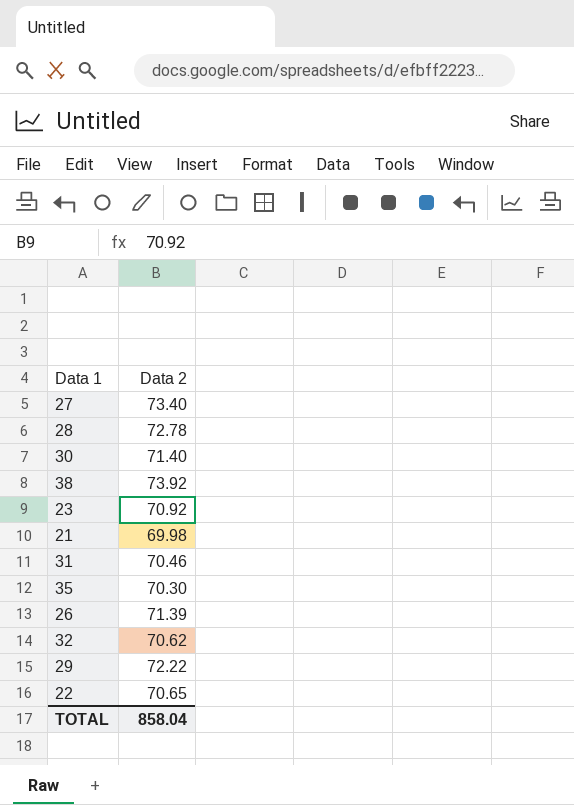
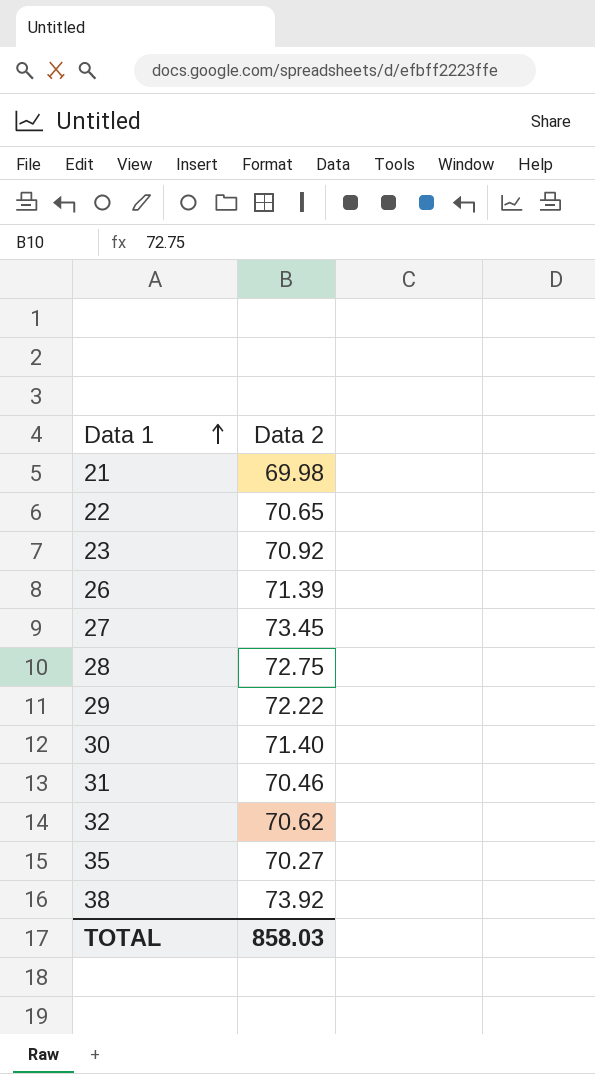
row order: none -> Data 1 ascending
27 | Data 2: 73.40 -> 73.45
28 | Data 2: 72.78 -> 72.75
35 | Data 2: 70.30 -> 70.27
TOTAL | Data 2: 858.04 -> 858.03

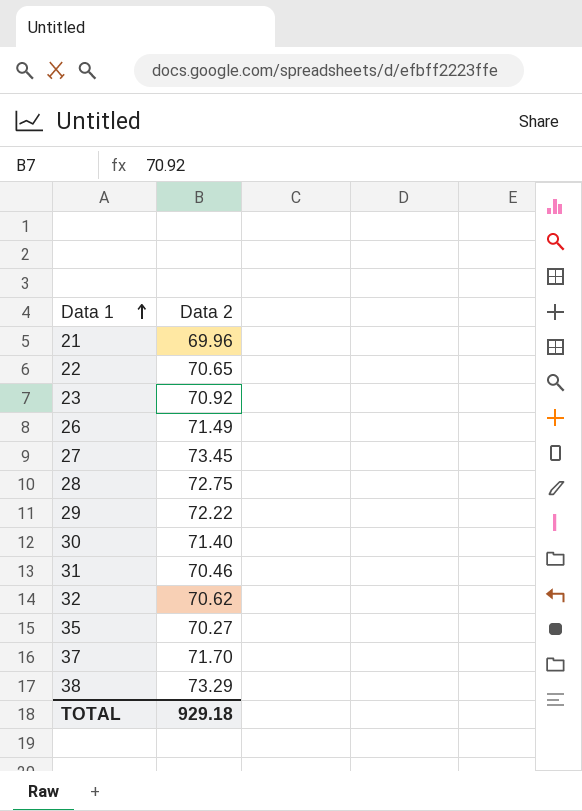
21 | Data 2: 69.98 -> 69.96
26 | Data 2: 71.39 -> 71.49
row 37: none -> 71.70
38 | Data 2: 73.92 -> 73.29
TOTAL | Data 2: 858.03 -> 929.18

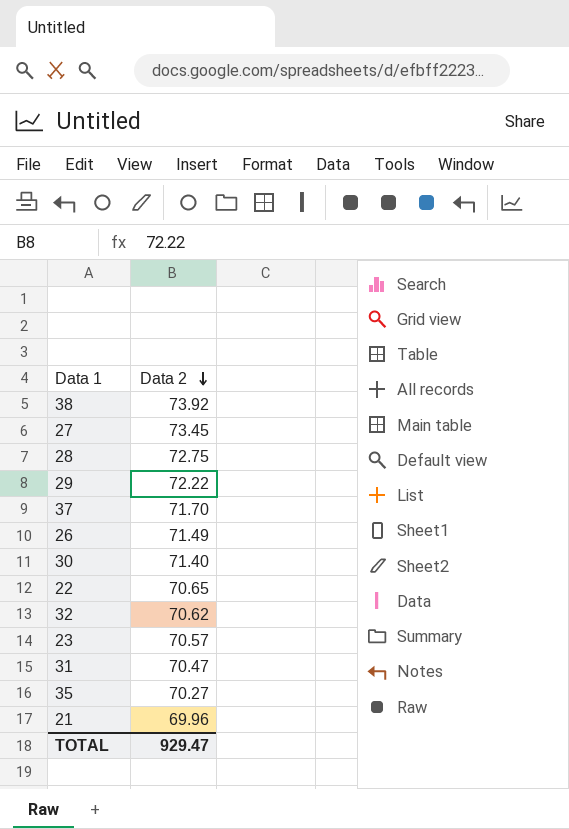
row order: Data 1 ascending -> Data 2 descending
38 | Data 2: 73.29 -> 73.92
23 | Data 2: 70.92 -> 70.57
31 | Data 2: 70.46 -> 70.47
TOTAL | Data 2: 929.18 -> 929.47

